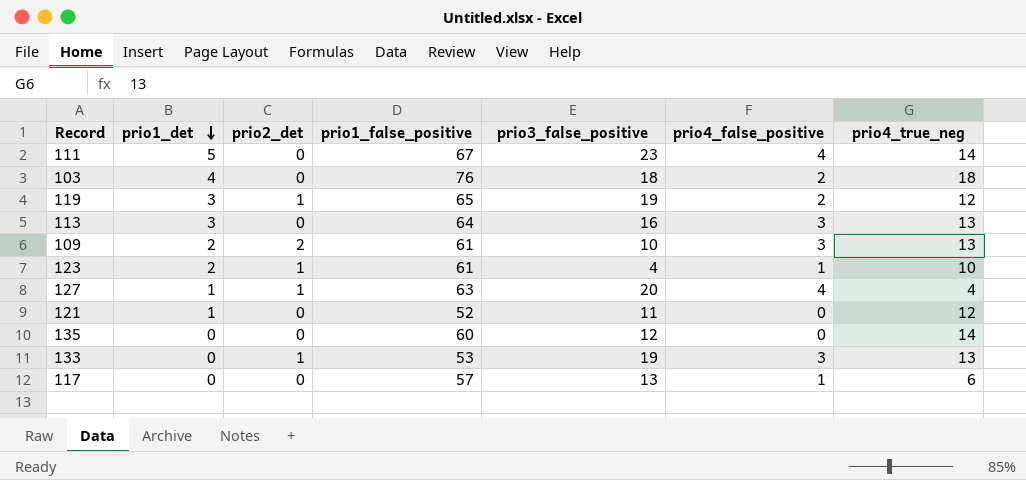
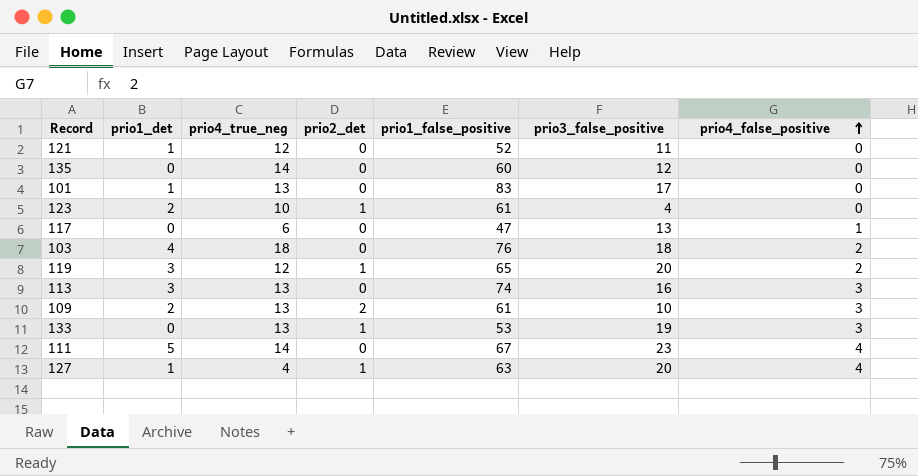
row order: prio1_det descending -> prio4_false_positive ascending
column prio4_true_neg | position: 7 -> 3
row 101: none -> 1 | 13 | 0 | 83 | 17 | 0
123 | prio4_false_positive: 1 -> 0
117 | prio1_false_positive: 57 -> 47
119 | prio3_false_positive: 19 -> 20
113 | prio1_false_positive: 64 -> 74

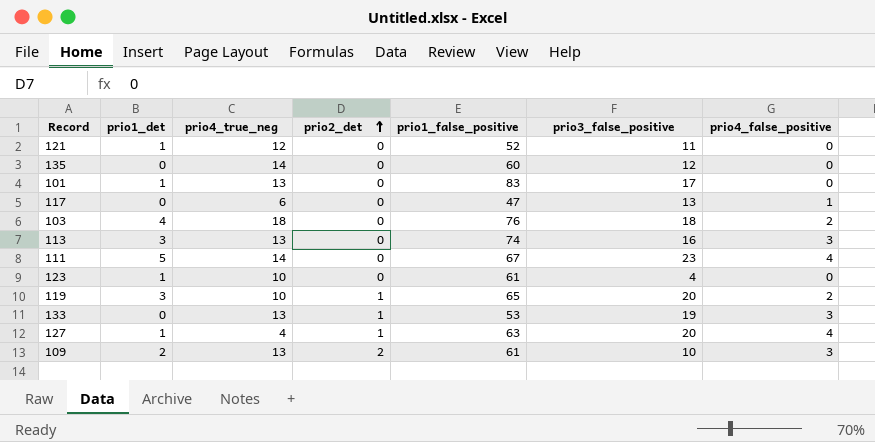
row order: prio4_false_positive ascending -> prio2_det ascending
123 | prio1_det: 2 -> 1
123 | prio2_det: 1 -> 0
119 | prio4_true_neg: 12 -> 10

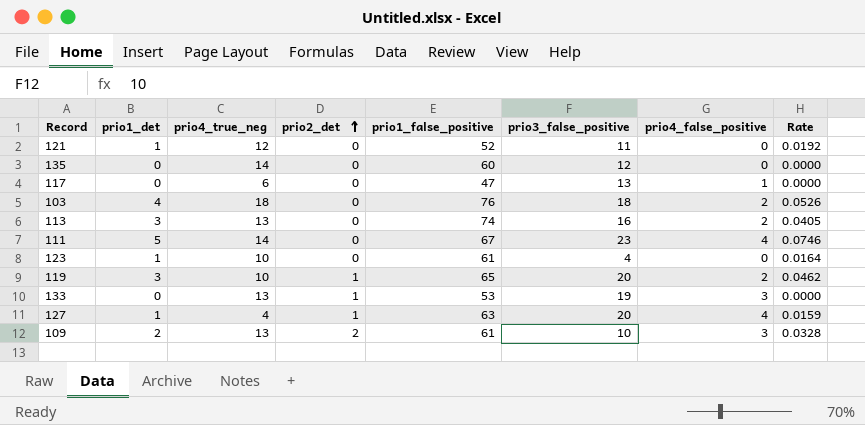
column Rate | formula: none -> [prio1_det] / [prio1_false_positive]
row 101: 1 | 13 | 0 | 83 | 17 | 0 -> none
113 | prio4_false_positive: 3 -> 2

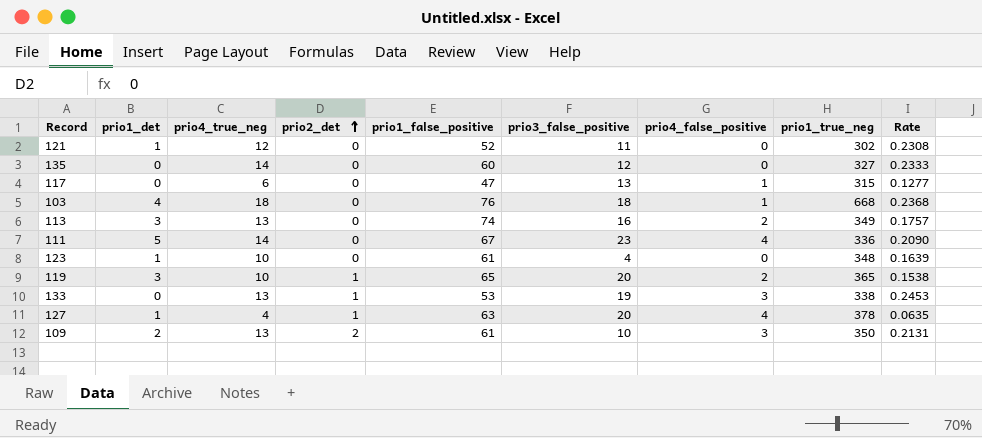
column prio1_true_neg | position: none -> 8
column Rate | formula: [prio1_det] / [prio1_false_positive] -> [prio4_true_neg] / [prio1_false_positive]
103 | prio4_false_positive: 2 -> 1

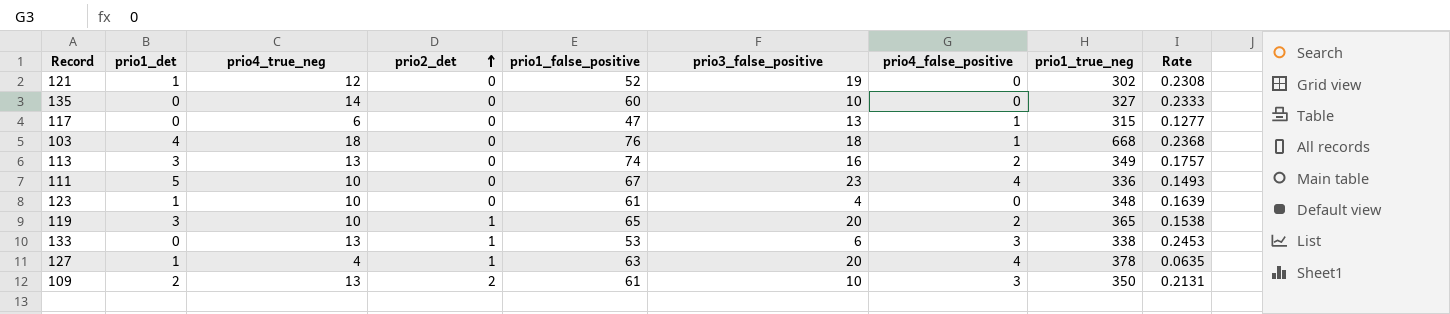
121 | prio3_false_positive: 11 -> 19
135 | prio3_false_positive: 12 -> 10
111 | prio4_true_neg: 14 -> 10
111 | Rate: 0.2090 -> 0.1493
133 | prio3_false_positive: 19 -> 6

